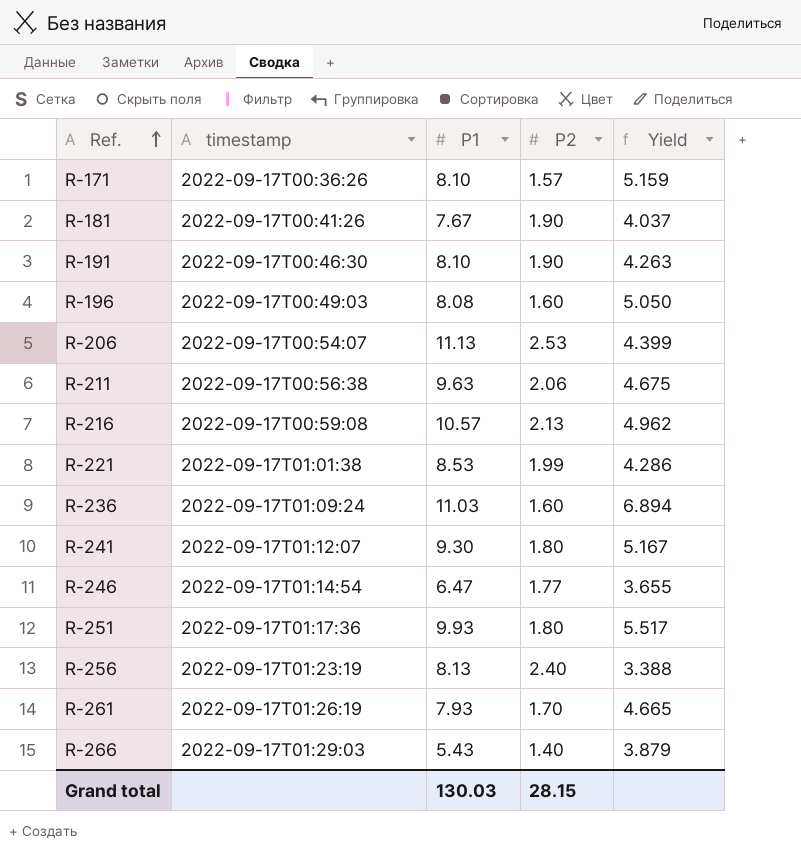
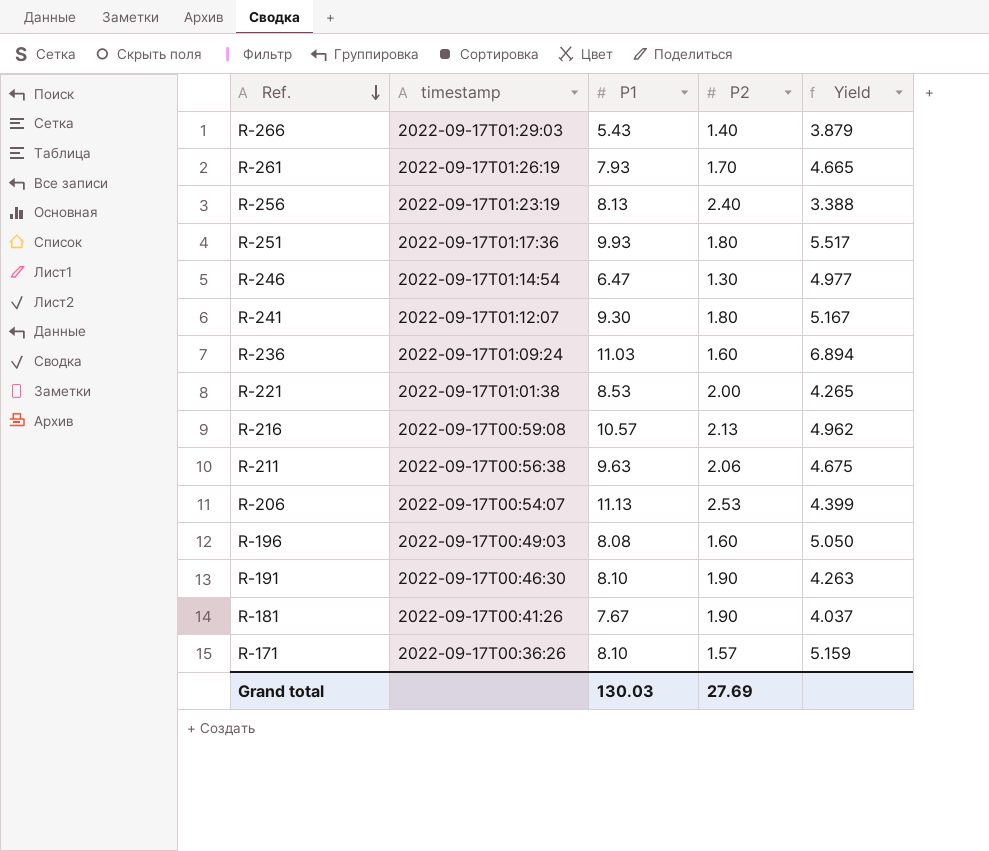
row order: Ref. ascending -> Ref. descending
R-246 | P2: 1.77 -> 1.30
R-246 | Yield: 3.655 -> 4.977
R-221 | P2: 1.99 -> 2.00
R-221 | Yield: 4.286 -> 4.265
Grand total | P2: 28.15 -> 27.69

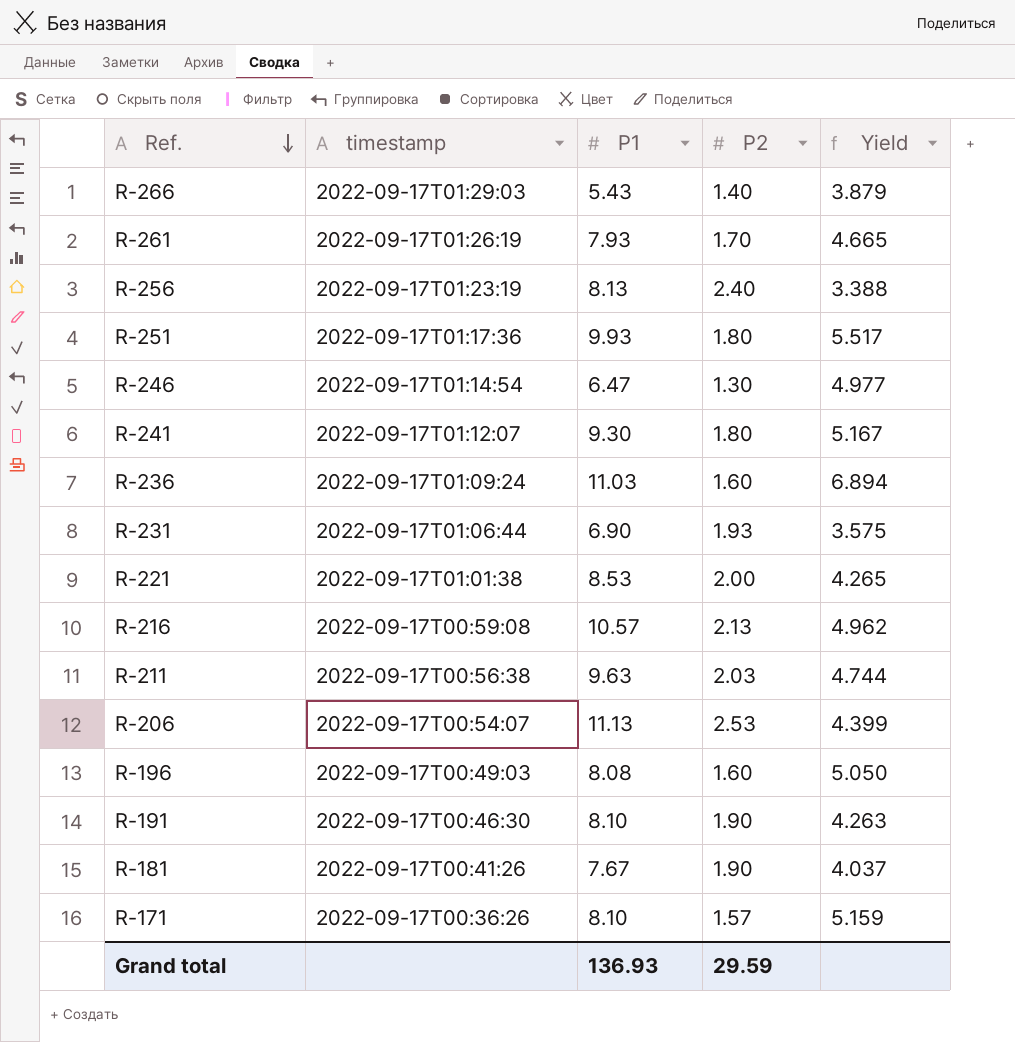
row R-231: none -> 2022-09-17T01:06:44 | 6.90 | 1.93 | 3.575
R-211 | P2: 2.06 -> 2.03
R-211 | Yield: 4.675 -> 4.744
Grand total | P1: 130.03 -> 136.93
Grand total | P2: 27.69 -> 29.59

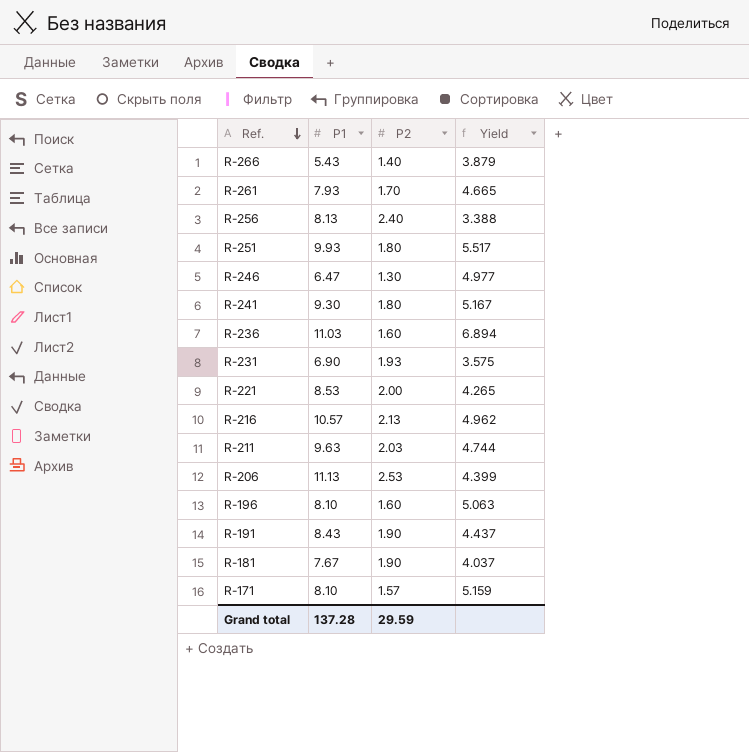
column timestamp | position: 2 -> none
R-196 | P1: 8.08 -> 8.10
R-196 | Yield: 5.050 -> 5.063
R-191 | P1: 8.10 -> 8.43
R-191 | Yield: 4.263 -> 4.437
Grand total | P1: 136.93 -> 137.28

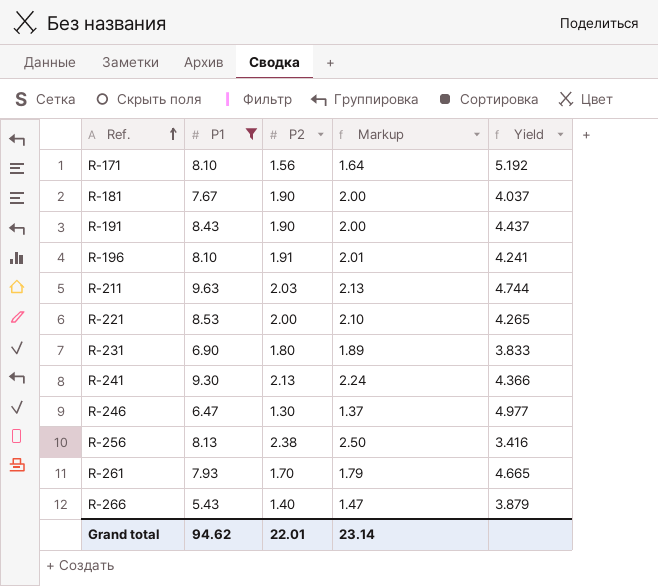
filter: none -> P1 <= 9.63
row order: Ref. descending -> Ref. ascending
column Markup | formula: none -> [P2] * 1.05
R-171 | P2: 1.57 -> 1.56
R-171 | Yield: 5.159 -> 5.192
R-196 | P2: 1.60 -> 1.91
R-196 | Yield: 5.063 -> 4.241
R-231 | P2: 1.93 -> 1.80
R-231 | Yield: 3.575 -> 3.833
R-241 | P2: 1.80 -> 2.13
R-241 | Yield: 5.167 -> 4.366
R-256 | P2: 2.40 -> 2.38
R-256 | Yield: 3.388 -> 3.416
Grand total | P1: 137.28 -> 94.62
Grand total | P2: 29.59 -> 22.01

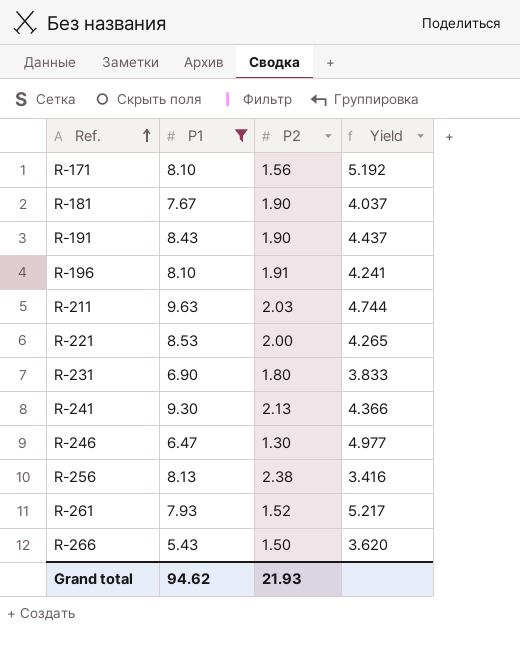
column Markup | formula: [P2] * 1.05 -> none
R-261 | P2: 1.70 -> 1.52
R-261 | Yield: 4.665 -> 5.217
R-266 | P2: 1.40 -> 1.50
R-266 | Yield: 3.879 -> 3.620
Grand total | P2: 22.01 -> 21.93

